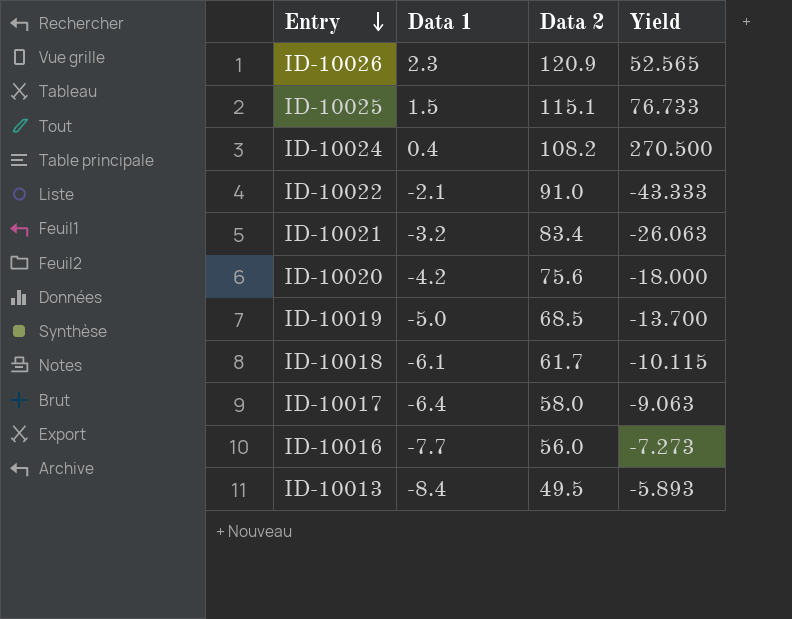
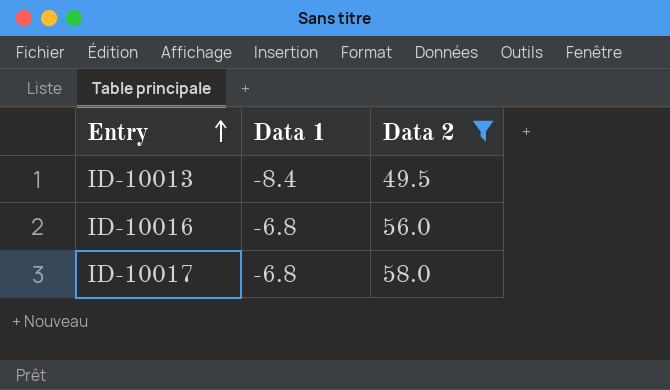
filter: none -> Data 2 <= 58.0
row order: Entry descending -> Entry ascending
column Yield | formula: [Data 2] / [Data 1] -> none
ID-10016 | Data 1: -7.7 -> -6.8
ID-10017 | Data 1: -6.4 -> -6.8

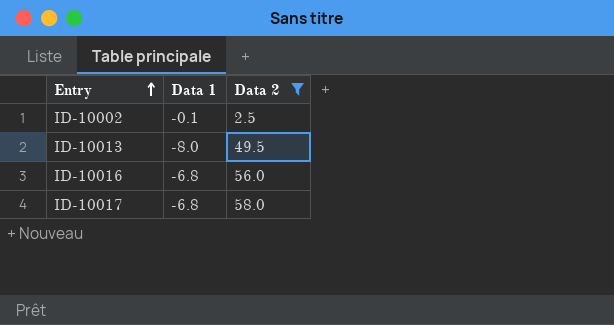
row ID-10002: none -> -0.1 | 2.5
ID-10013 | Data 1: -8.4 -> -8.0

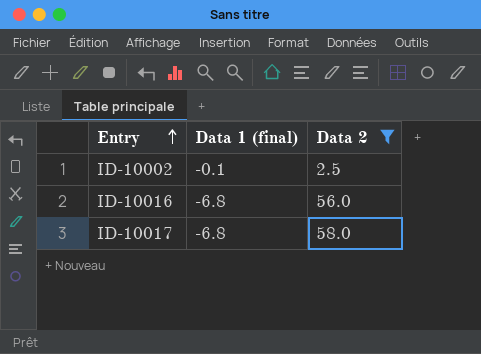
column name: Data 1 -> Data 1 (final)
row ID-10013: -8.0 | 49.5 -> none

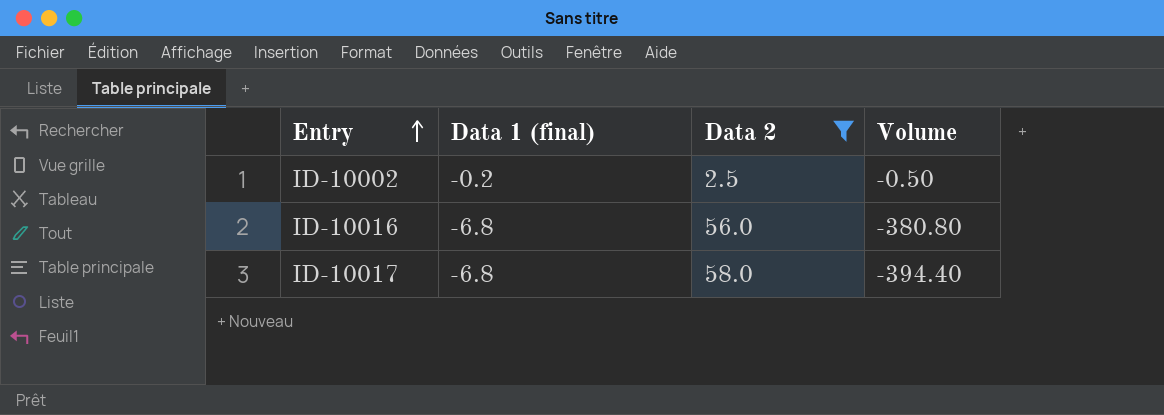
column Volume | formula: none -> [Data 1 (final)] * [Data 2]
ID-10002 | Data 1 (final): -0.1 -> -0.2

